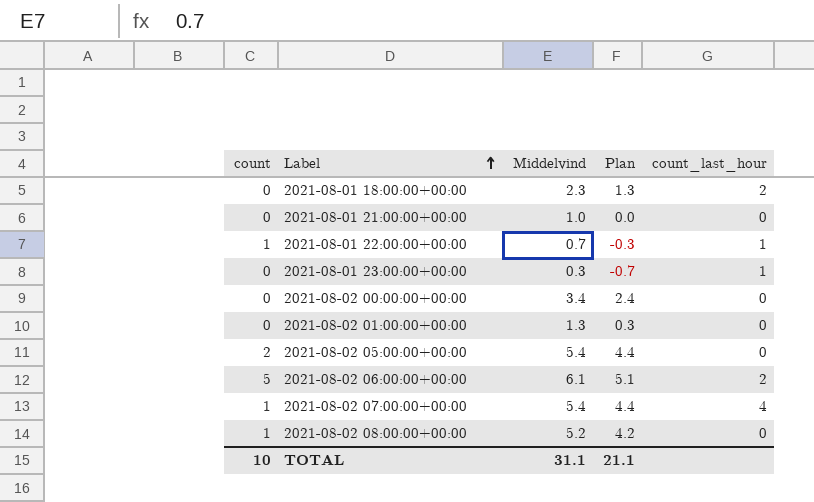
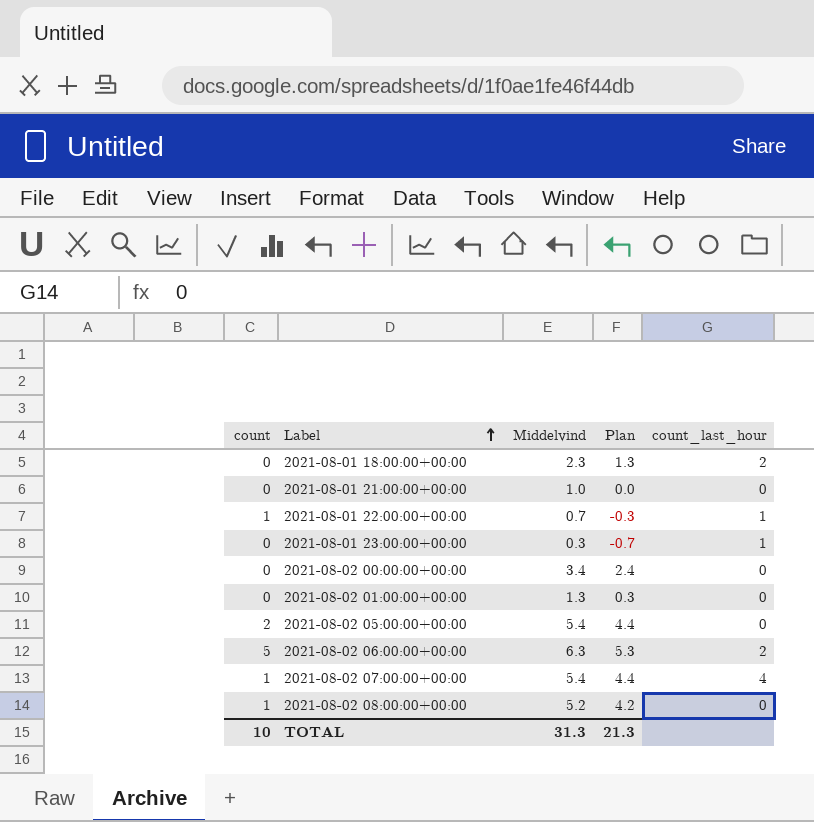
2021-08-02 06:00:00+00:00 | Middelvind: 6.1 -> 6.3
2021-08-02 06:00:00+00:00 | Plan: 5.1 -> 5.3
TOTAL | Middelvind: 31.1 -> 31.3
TOTAL | Plan: 21.1 -> 21.3

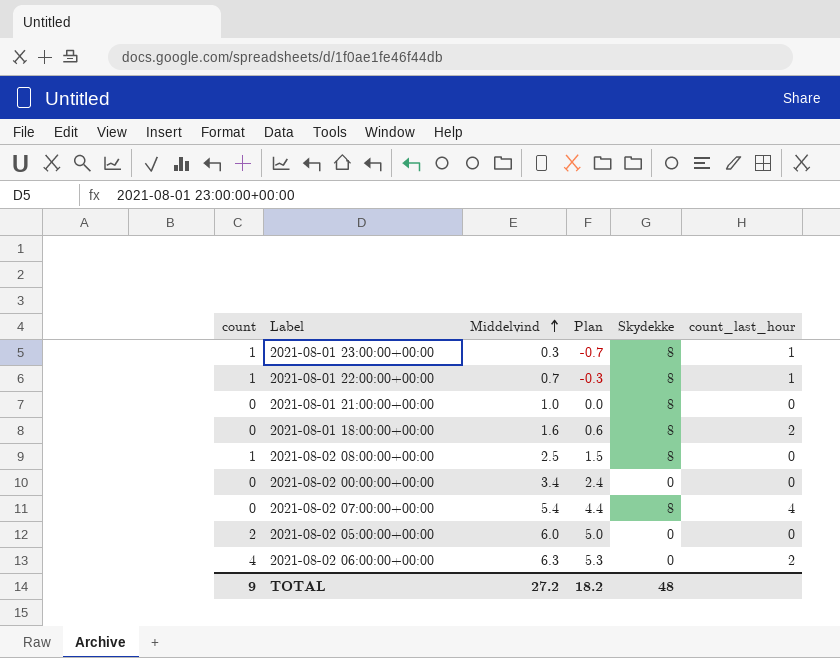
row order: Label ascending -> Middelvind ascending
column Skydekke | position: none -> 5
row 2021-08-02 01:00:00+00:00: 0 | 1.3 | 0.3 | 0 -> none
2021-08-01 23:00:00+00:00 | count: 0 -> 1
2021-08-01 18:00:00+00:00 | Middelvind: 2.3 -> 1.6
2021-08-01 18:00:00+00:00 | Plan: 1.3 -> 0.6
2021-08-02 08:00:00+00:00 | Middelvind: 5.2 -> 2.5
2021-08-02 08:00:00+00:00 | Plan: 4.2 -> 1.5
2021-08-02 07:00:00+00:00 | count: 1 -> 0
2021-08-02 05:00:00+00:00 | Middelvind: 5.4 -> 6.0
2021-08-02 05:00:00+00:00 | Plan: 4.4 -> 5.0
2021-08-02 06:00:00+00:00 | count: 5 -> 4
TOTAL | count: 10 -> 9
TOTAL | Middelvind: 31.3 -> 27.2
TOTAL | Plan: 21.3 -> 18.2

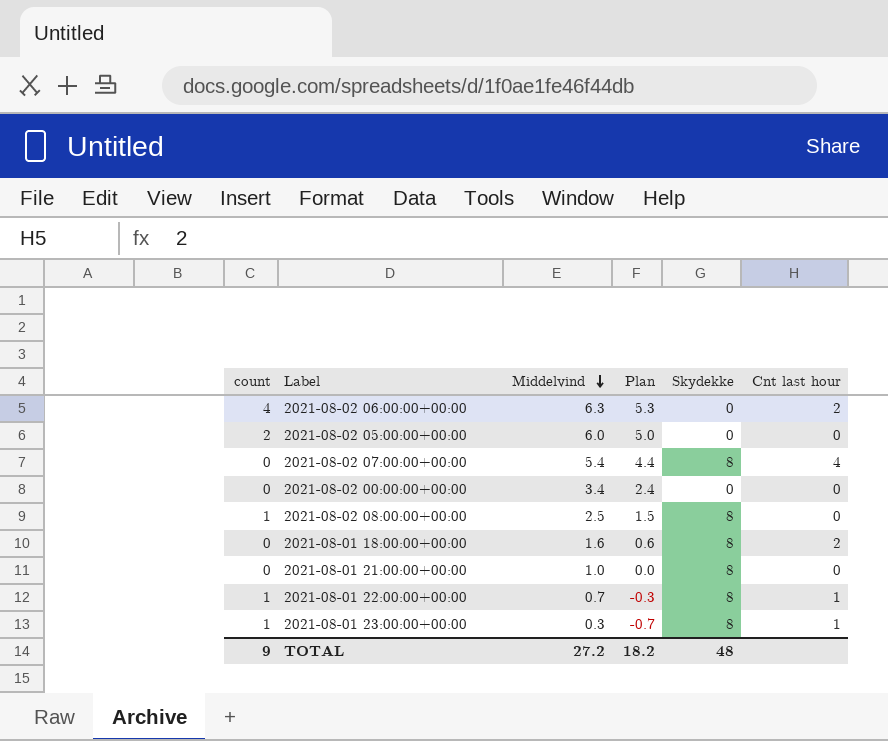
row order: Middelvind ascending -> Middelvind descending
column name: count_last_hour -> Cnt last hour

